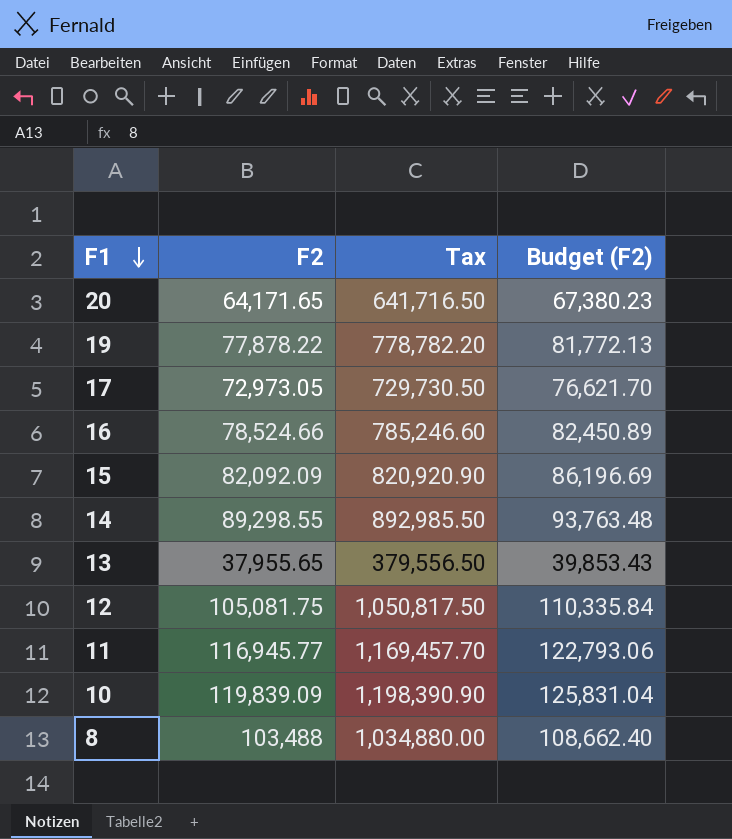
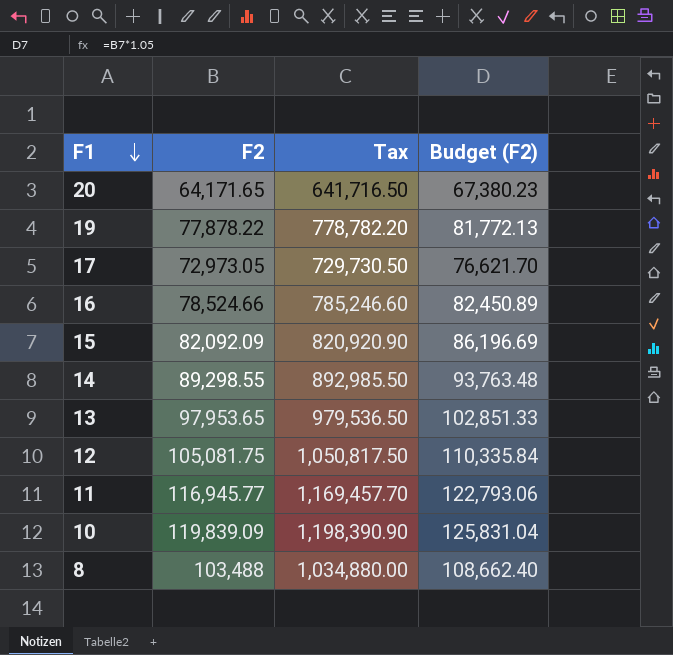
13 | F2: 37,955.65 -> 97,953.65
13 | Tax: 379,556.50 -> 979,536.50
13 | Budget (F2): 39,853.43 -> 102,851.33

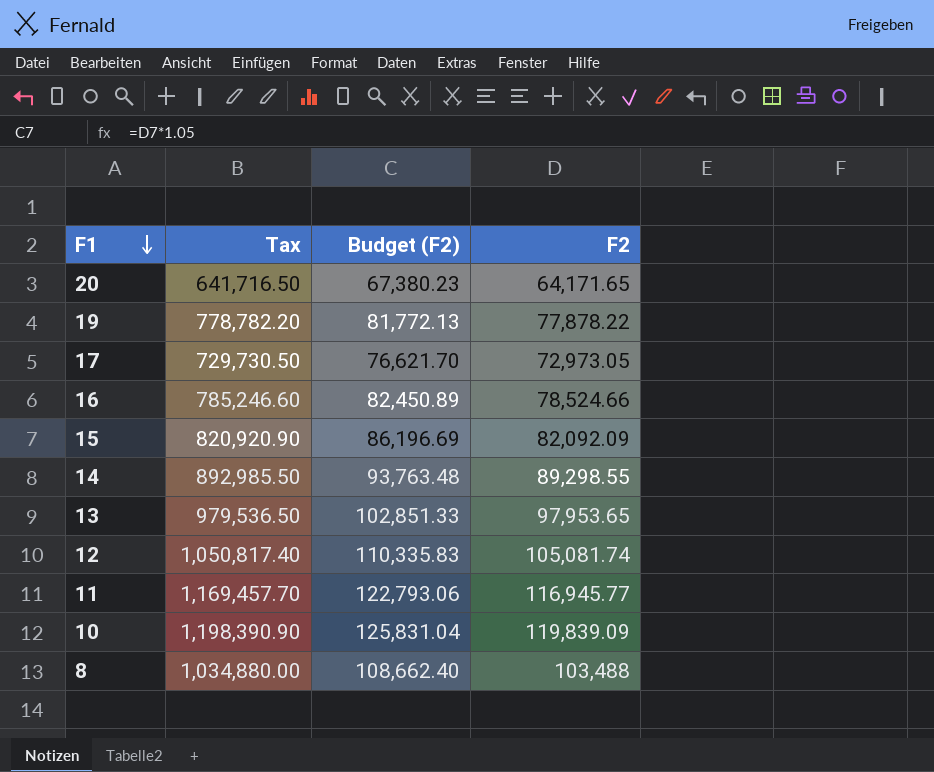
column F2 | position: 2 -> 4
12 | Tax: 1,050,817.50 -> 1,050,817.40
12 | Budget (F2): 110,335.84 -> 110,335.83
12 | F2: 105,081.75 -> 105,081.74

